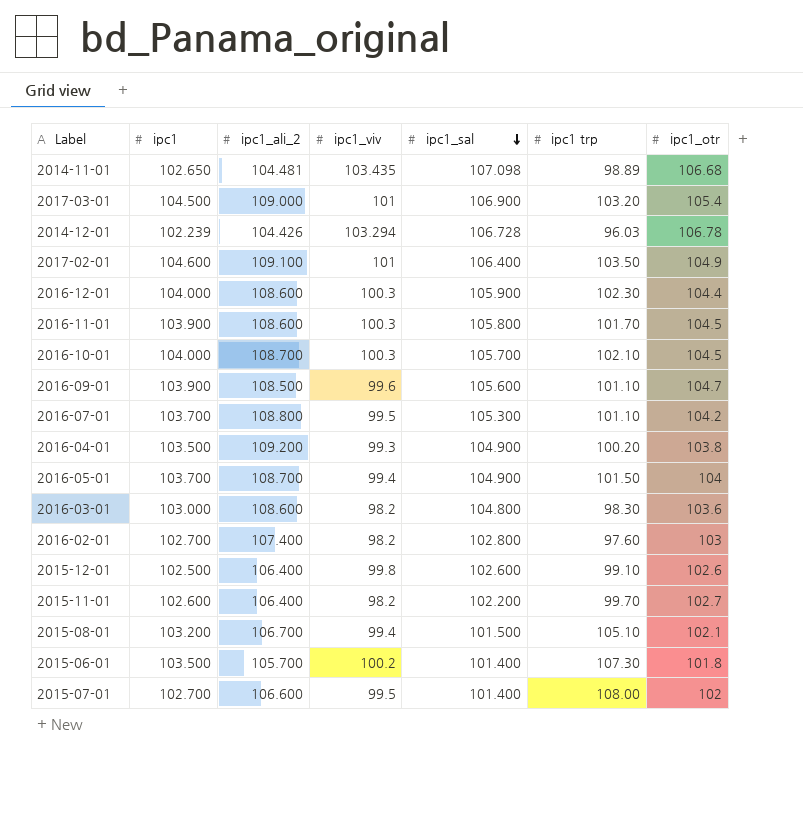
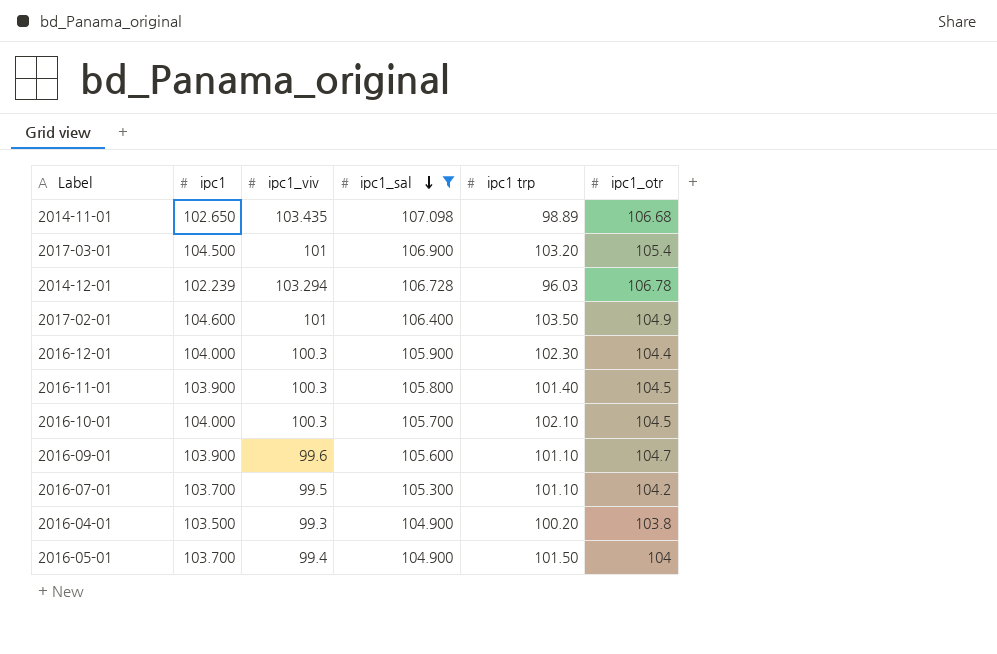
filter: none -> ipc1_sal >= 104.900
column ipc1_ali_2 | position: 3 -> none
2016-11-01 | ipc1 trp: 101.70 -> 101.40

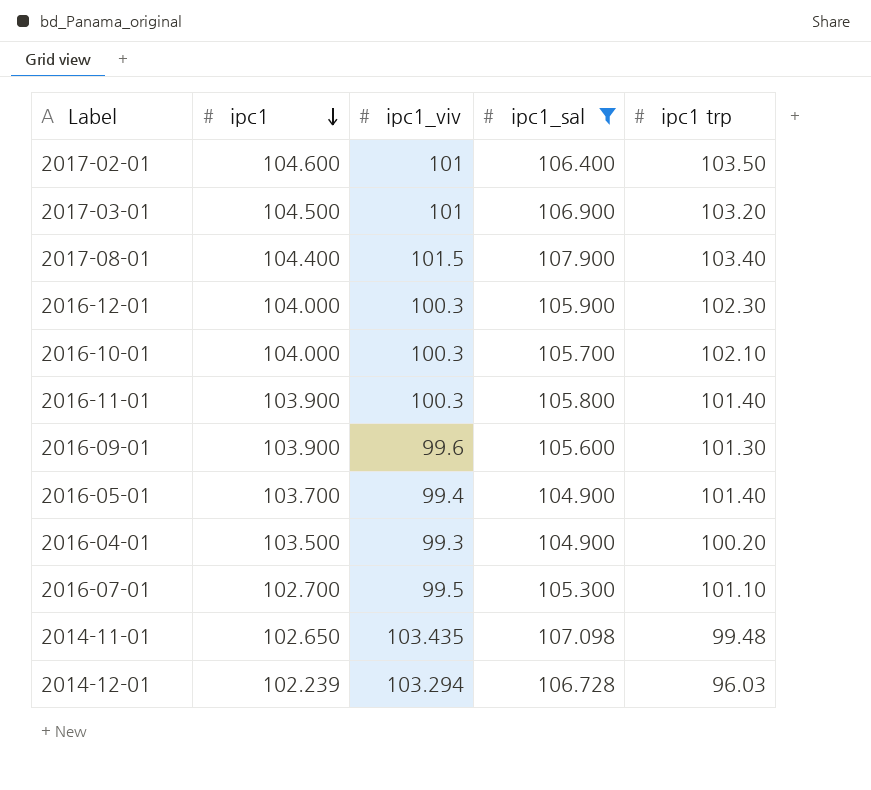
row order: ipc1_sal descending -> ipc1 descending
column ipc1_otr | position: 6 -> none
row 2017-08-01: none -> 104.400 | 101.5 | 107.900 | 103.40
2016-09-01 | ipc1 trp: 101.10 -> 101.30
2016-05-01 | ipc1 trp: 101.50 -> 101.40
2016-07-01 | ipc1: 103.700 -> 102.700
2014-11-01 | ipc1 trp: 98.89 -> 99.48

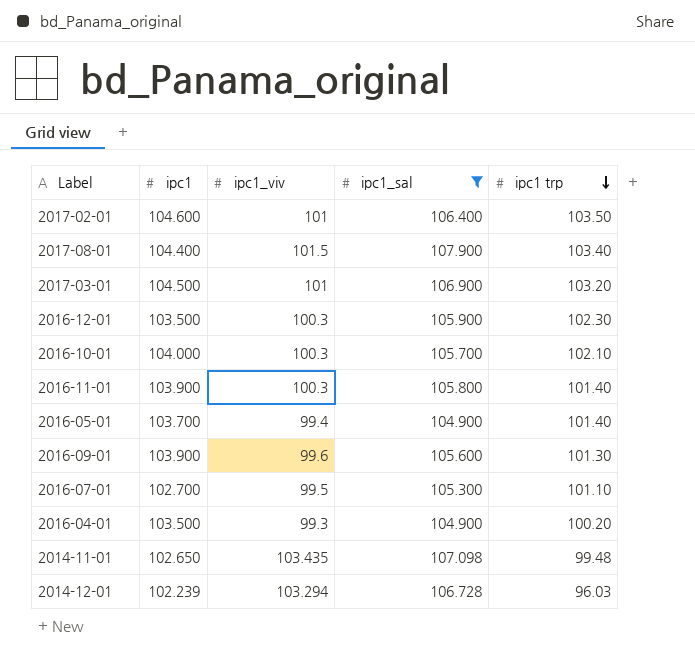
row order: ipc1 descending -> ipc1 trp descending
2016-12-01 | ipc1: 104.000 -> 103.500

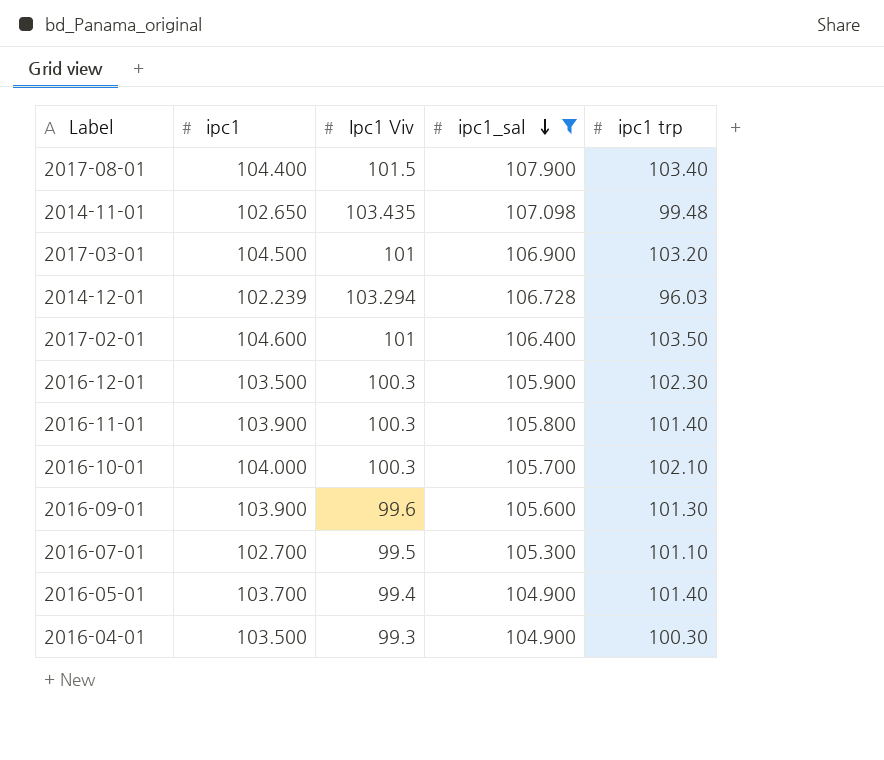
row order: ipc1 trp descending -> ipc1_sal descending
column name: ipc1_viv -> Ipc1 Viv
2016-04-01 | ipc1 trp: 100.20 -> 100.30

